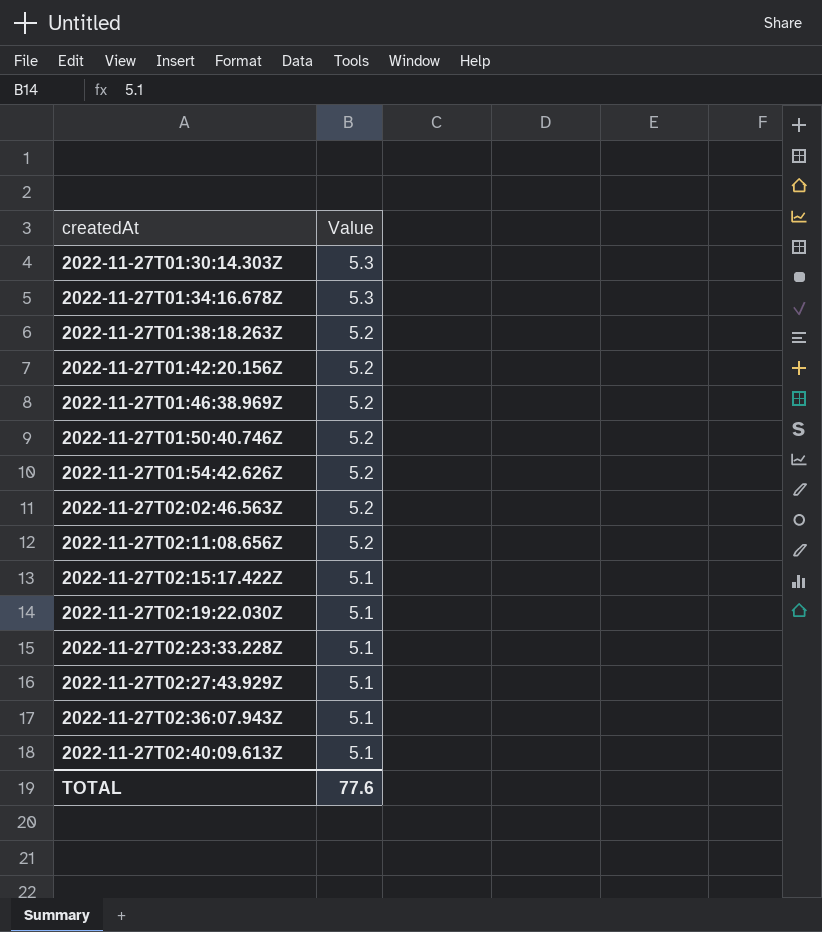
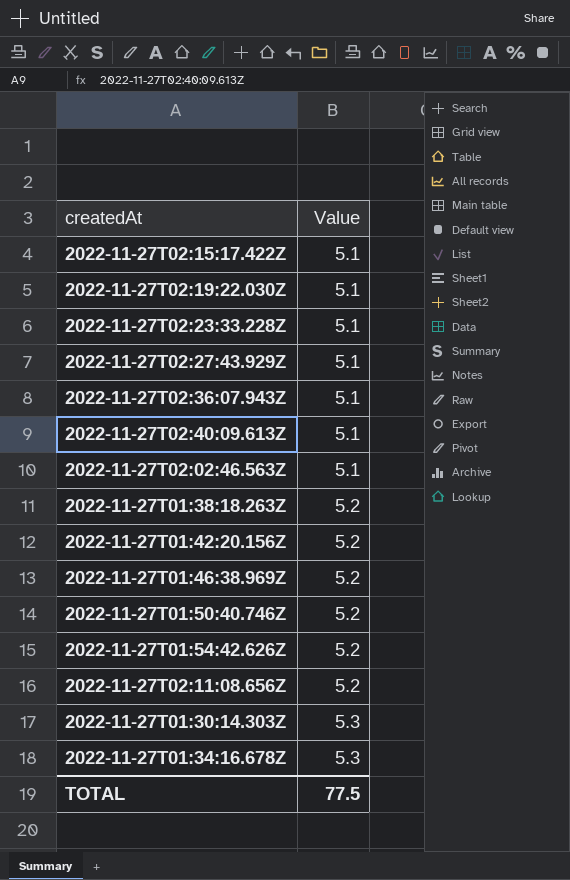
row order: createdAt ascending -> Value ascending
2022-11-27T02:02:46.563Z | Value: 5.2 -> 5.1
TOTAL | Value: 77.6 -> 77.5

